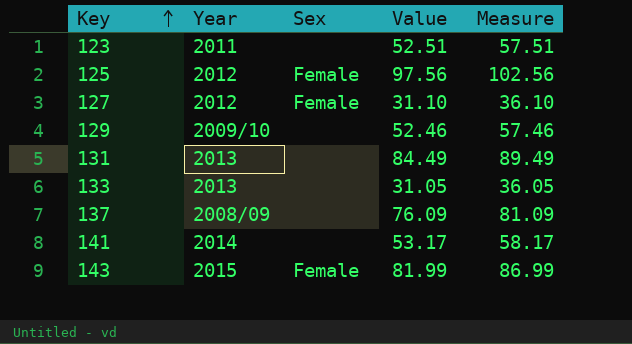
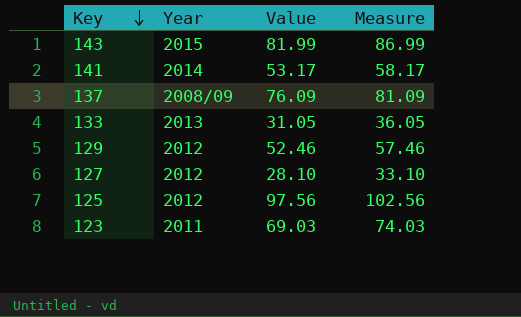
row order: Key ascending -> Key descending
column Sex | position: 3 -> none
row 131: 2013 | none | 84.49 | 89.49 -> none
129 | Year: 2009/10 -> 2012
127 | Value: 31.10 -> 28.10
127 | Measure: 36.10 -> 33.10
123 | Value: 52.51 -> 69.03
123 | Measure: 57.51 -> 74.03

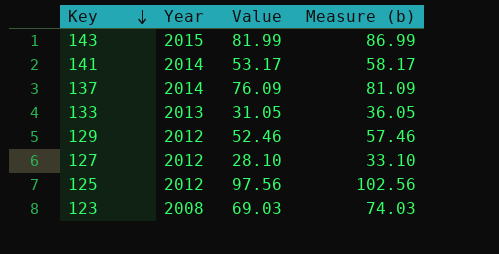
column name: Measure -> Measure (b)
137 | Year: 2008/09 -> 2014
123 | Year: 2011 -> 2008

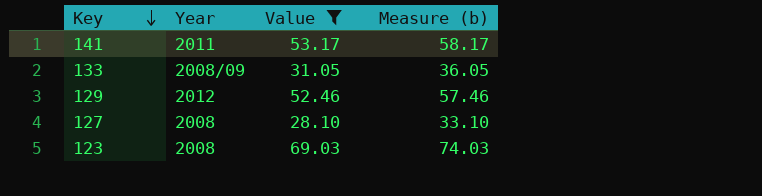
filter: none -> Value <= 69.03
141 | Year: 2014 -> 2011
133 | Year: 2013 -> 2008/09
127 | Year: 2012 -> 2008

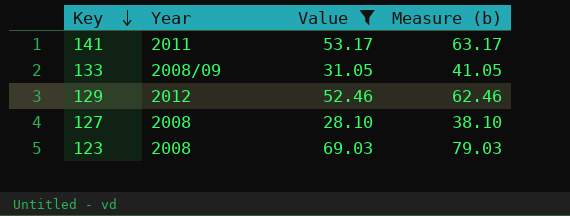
column Measure (b) | formula: [Value] + 5 -> [Value] + 10

